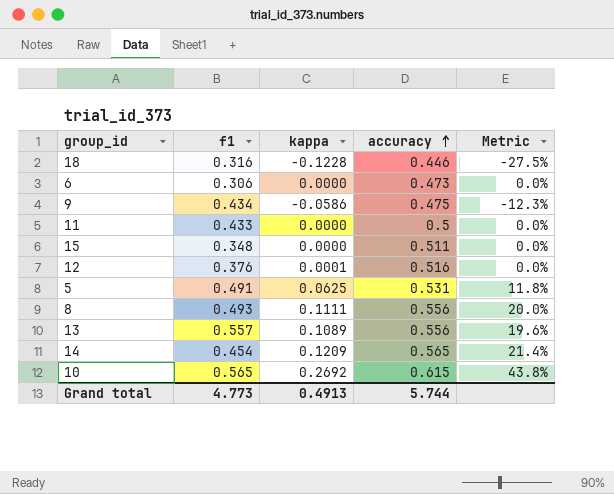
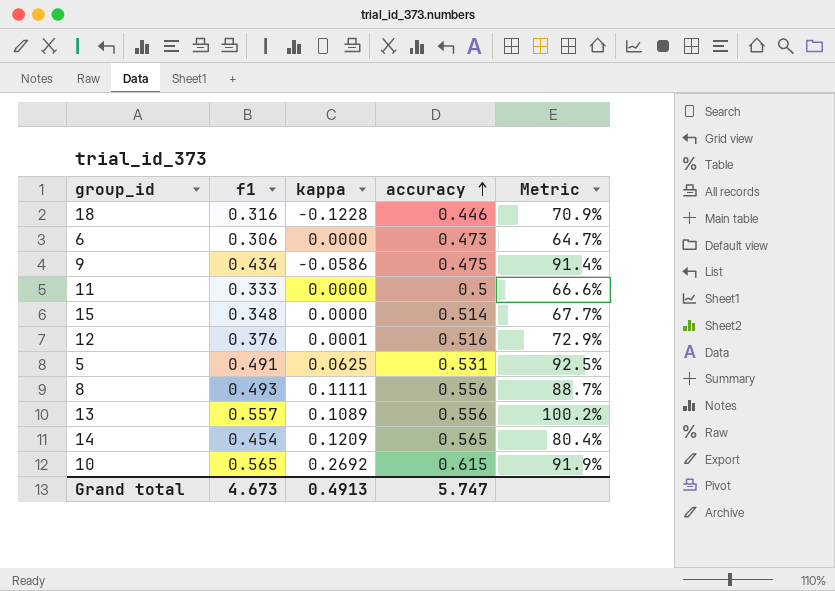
column Metric | formula: [kappa] / [accuracy] -> [f1] / [accuracy]
11 | f1: 0.433 -> 0.333
15 | accuracy: 0.511 -> 0.514
Grand total | f1: 4.773 -> 4.673
Grand total | accuracy: 5.744 -> 5.747

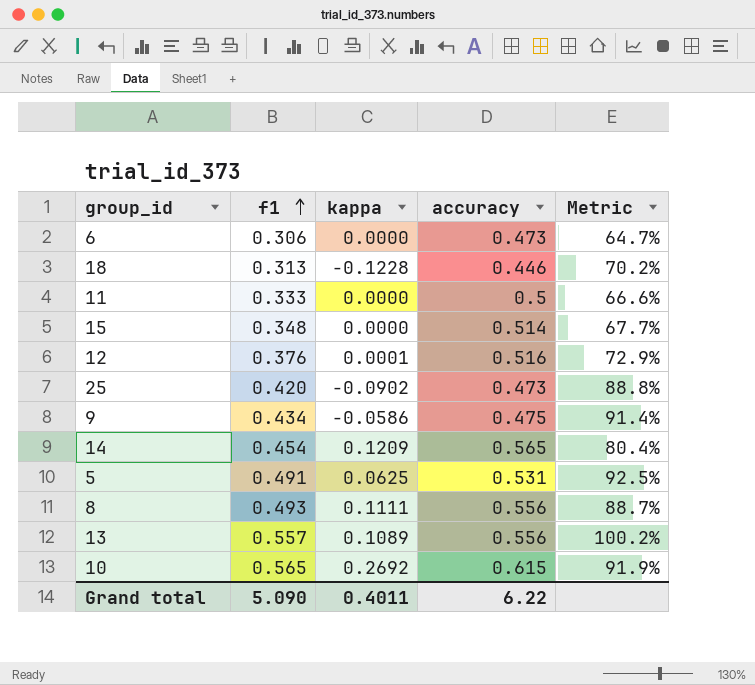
row order: accuracy ascending -> f1 ascending
18 | f1: 0.316 -> 0.313
18 | Metric: 70.9% -> 70.2%
row 25: none -> 0.420 | -0.0902 | 0.473 | 88.8%
Grand total | f1: 4.673 -> 5.090
Grand total | kappa: 0.4913 -> 0.4011
Grand total | accuracy: 5.747 -> 6.22

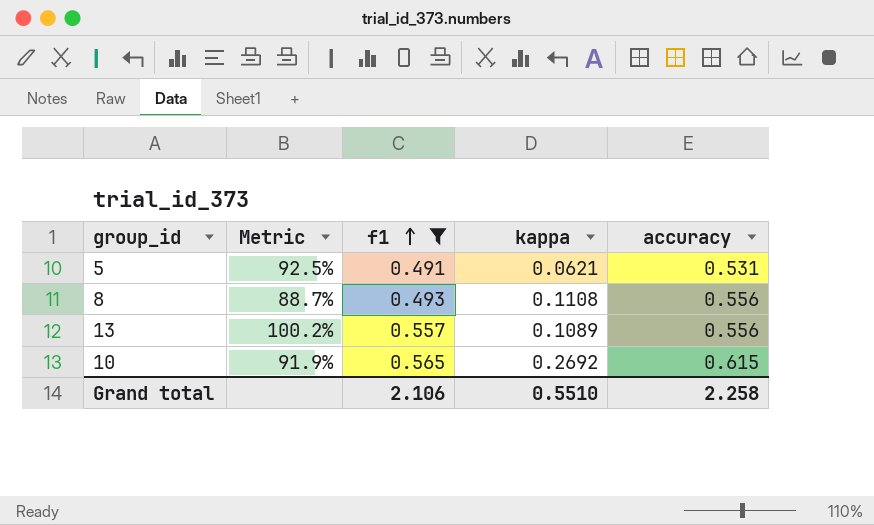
filter: none -> f1 >= 0.491
column Metric | position: 5 -> 2
5 | kappa: 0.0625 -> 0.0621
8 | kappa: 0.1111 -> 0.1108
Grand total | f1: 5.090 -> 2.106
Grand total | kappa: 0.4011 -> 0.5510
Grand total | accuracy: 6.22 -> 2.258

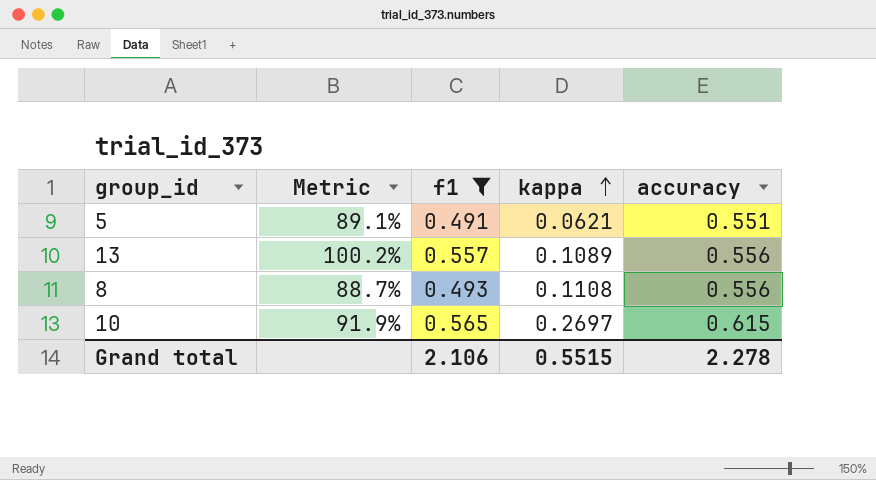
row order: f1 ascending -> kappa ascending
5 | Metric: 92.5% -> 89.1%
5 | accuracy: 0.531 -> 0.551
10 | kappa: 0.2692 -> 0.2697
Grand total | kappa: 0.5510 -> 0.5515
Grand total | accuracy: 2.258 -> 2.278

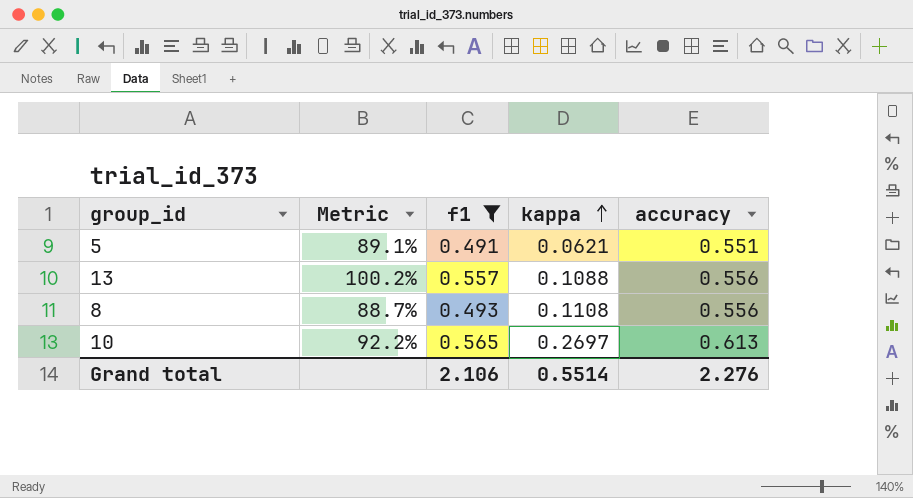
13 | kappa: 0.1089 -> 0.1088
10 | Metric: 91.9% -> 92.2%
10 | accuracy: 0.615 -> 0.613
Grand total | kappa: 0.5515 -> 0.5514
Grand total | accuracy: 2.278 -> 2.276

